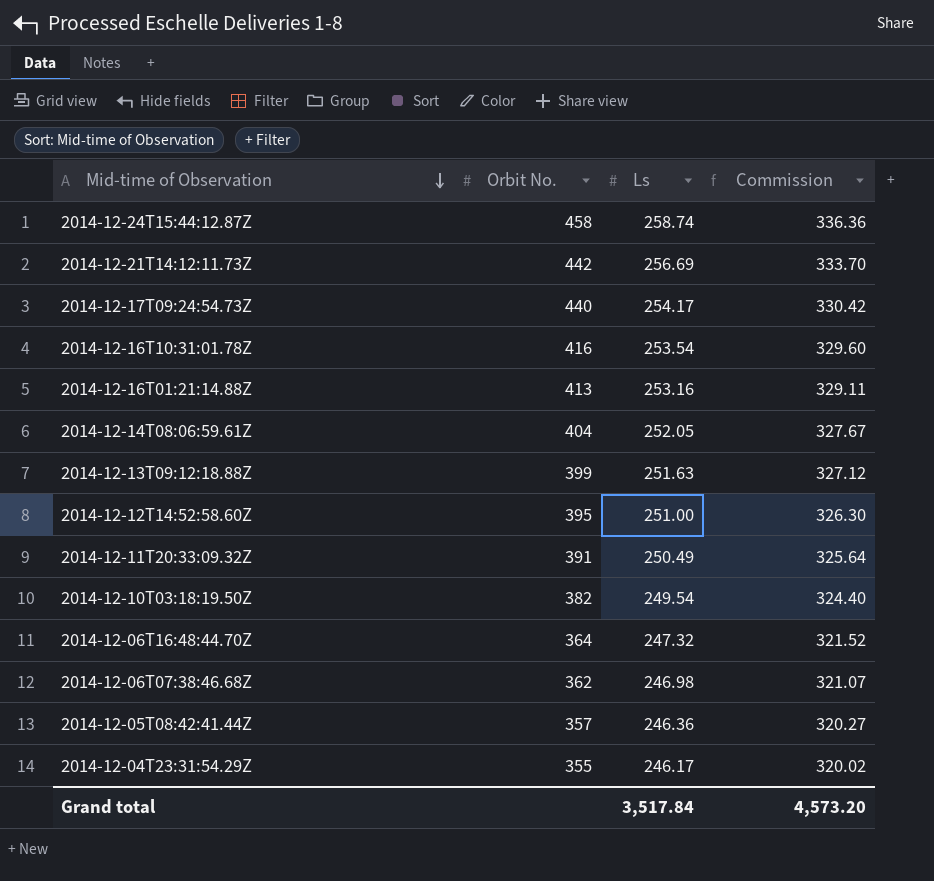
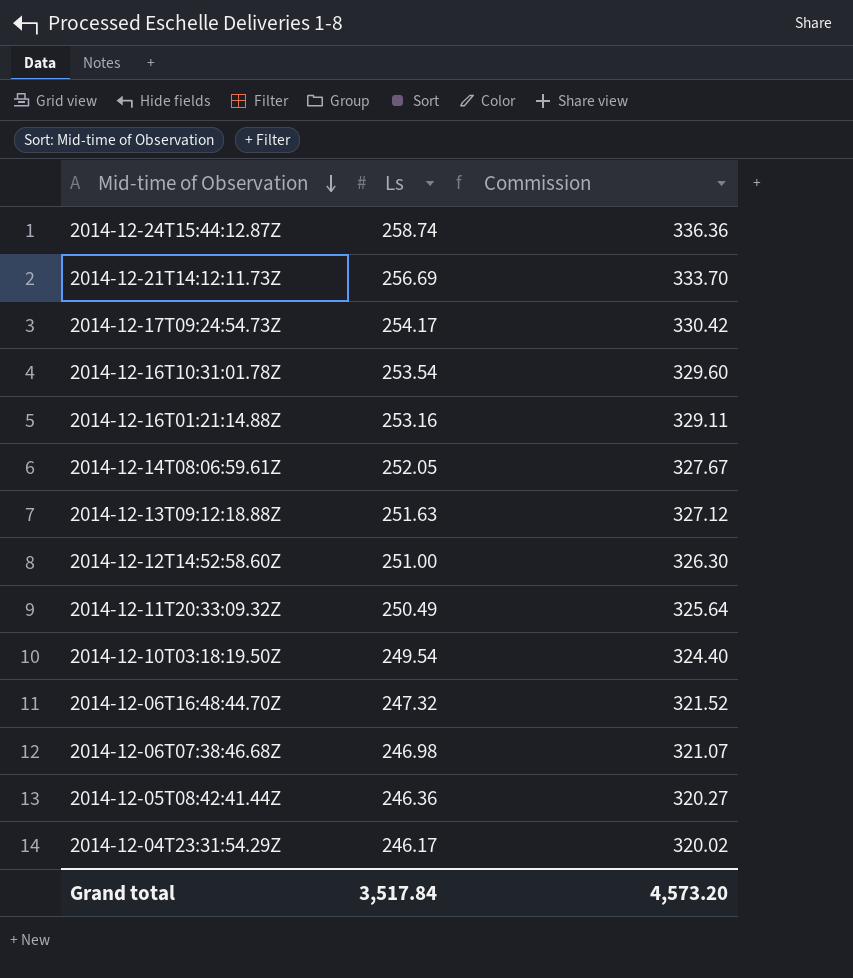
column Orbit No. | position: 2 -> none

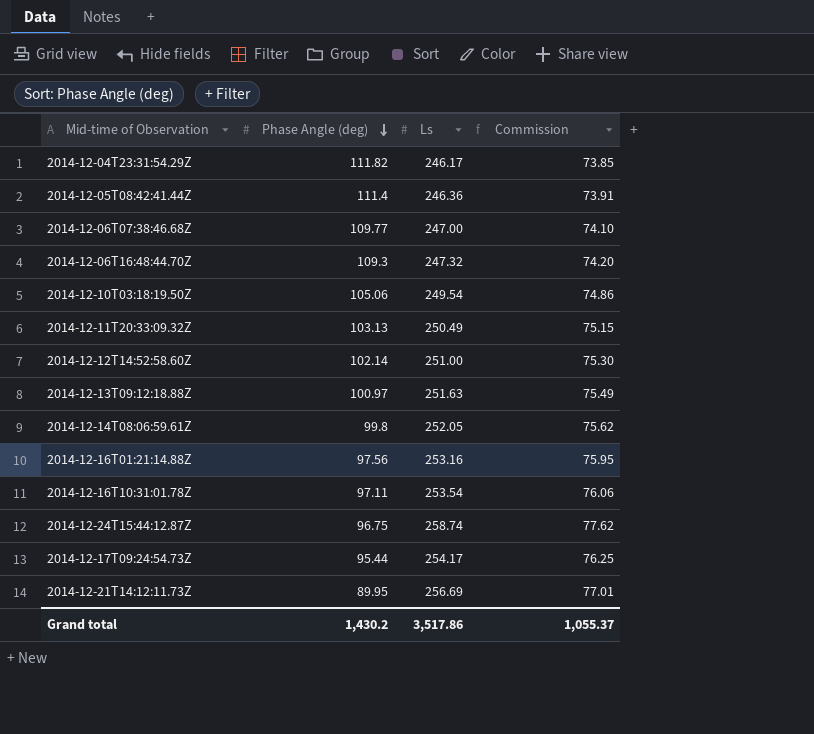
row order: Mid-time of Observation descending -> Phase Angle (deg) descending
column Phase Angle (deg) | position: none -> 2
column Commission | formula: [Ls] * 1.3 -> [Ls] * 0.3
2014-12-06T07:38:46.68Z | Ls: 246.98 -> 247.00
Grand total | Ls: 3,517.84 -> 3,517.86
Grand total | Commission: 4,573.20 -> 1,055.37

